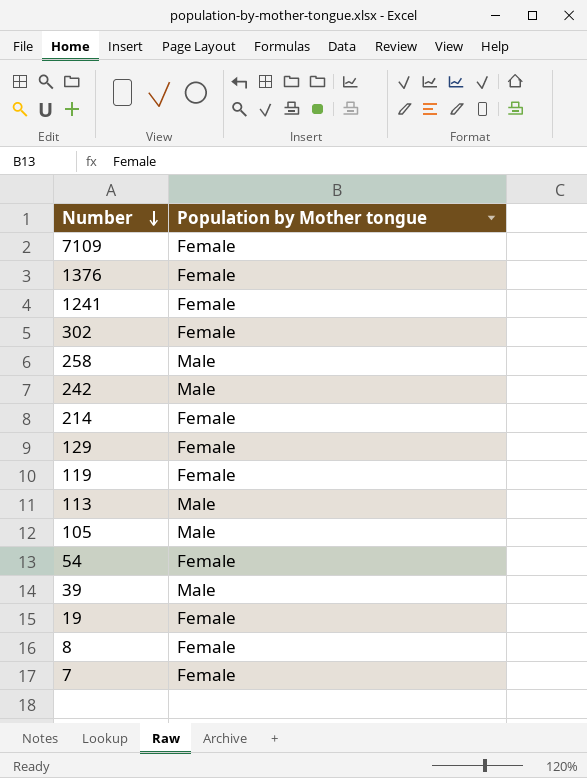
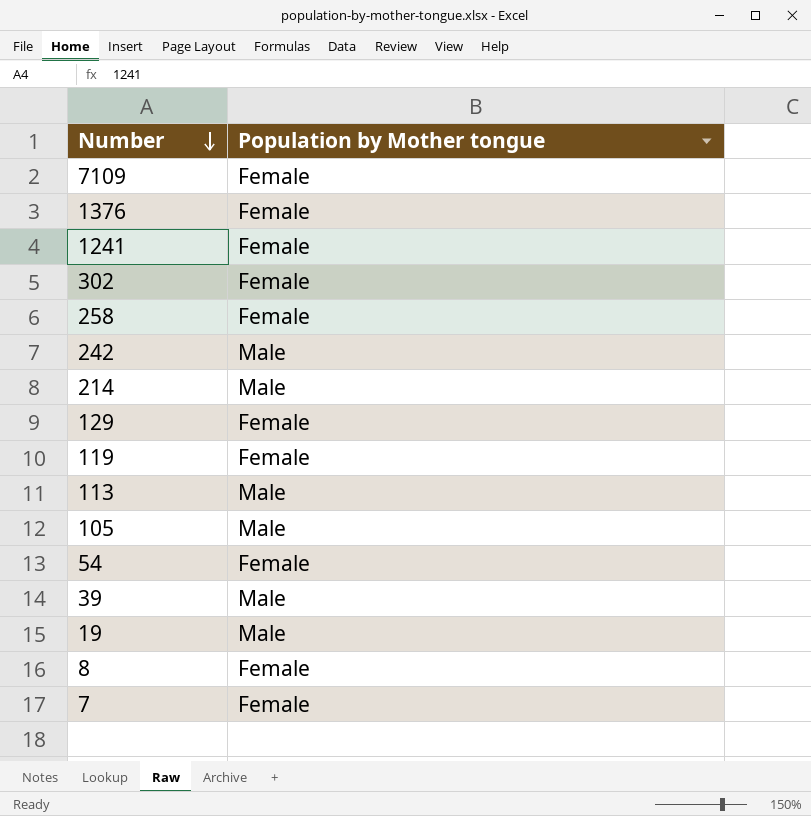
258 | Population by Mother tongue: Male -> Female
214 | Population by Mother tongue: Female -> Male
19 | Population by Mother tongue: Female -> Male

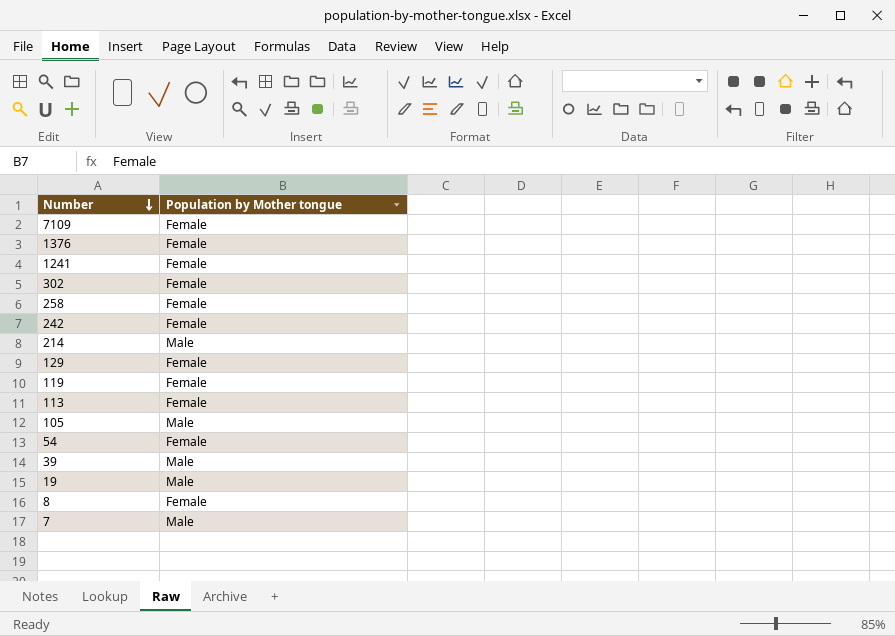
242 | Population by Mother tongue: Male -> Female
113 | Population by Mother tongue: Male -> Female
7 | Population by Mother tongue: Female -> Male

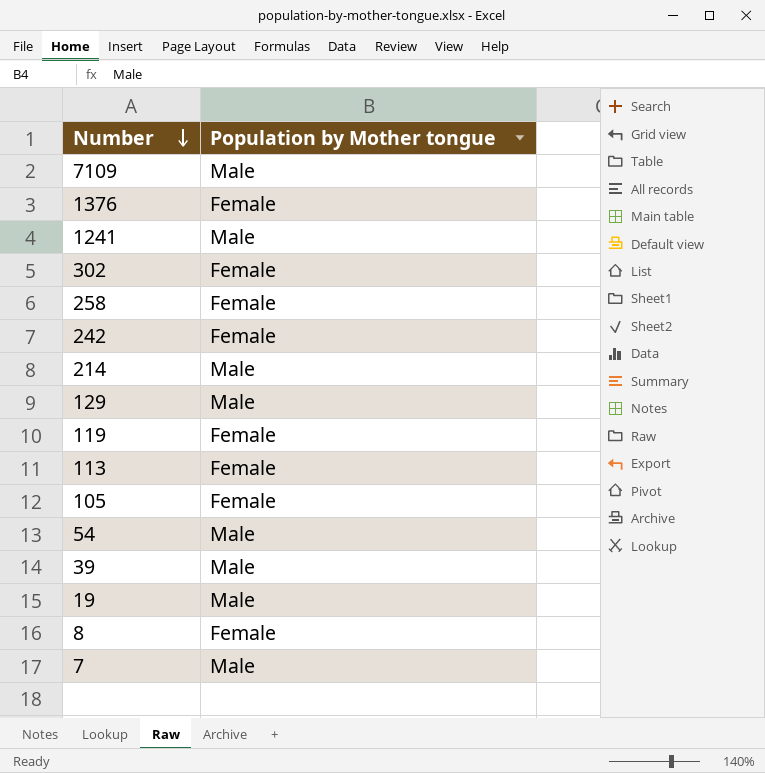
7109 | Population by Mother tongue: Female -> Male
1241 | Population by Mother tongue: Female -> Male
129 | Population by Mother tongue: Female -> Male
105 | Population by Mother tongue: Male -> Female
54 | Population by Mother tongue: Female -> Male

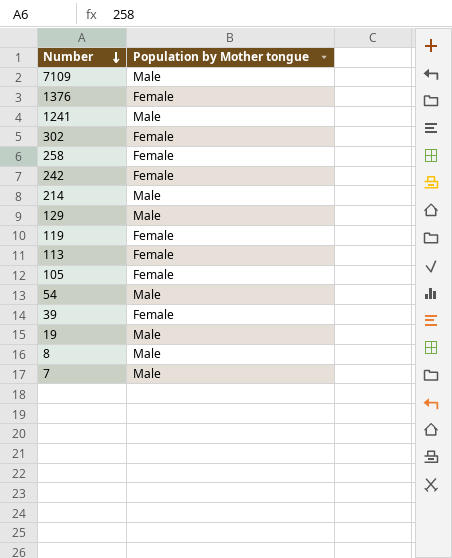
39 | Population by Mother tongue: Male -> Female
8 | Population by Mother tongue: Female -> Male

